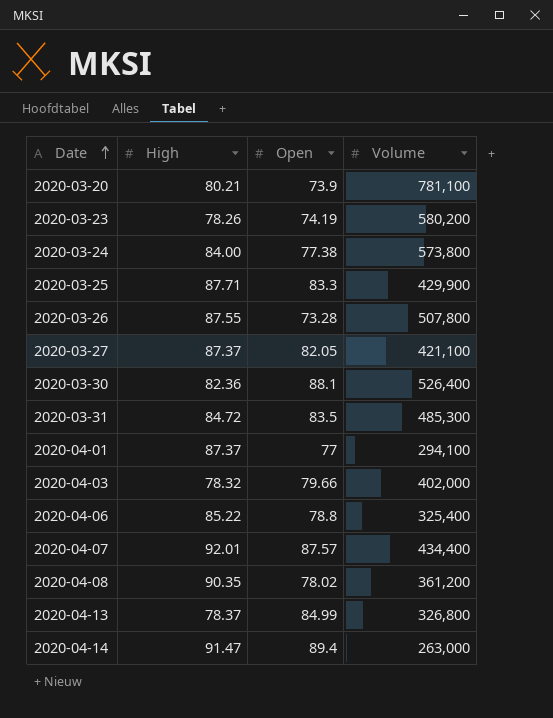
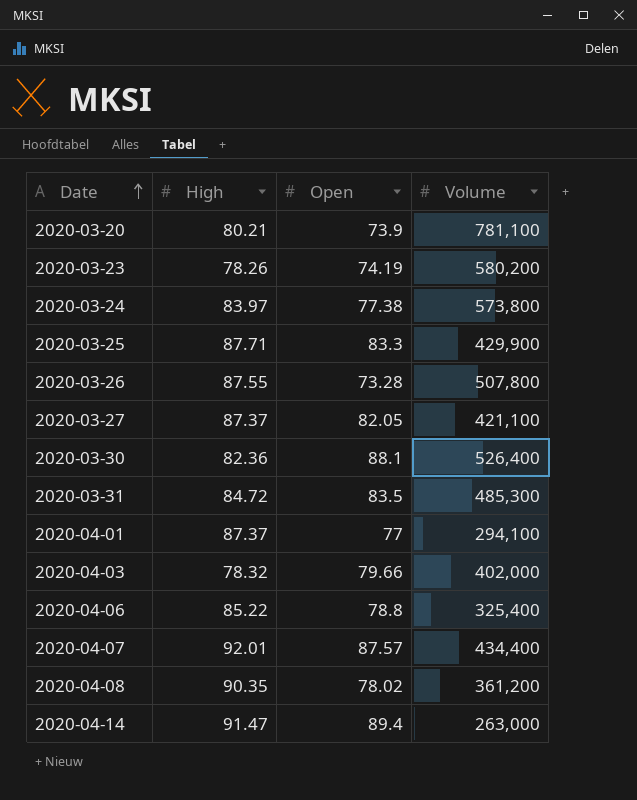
row 2020-04-13: 78.37 | 84.99 | 326,800 -> none
2020-03-24 | High: 84.00 -> 83.97

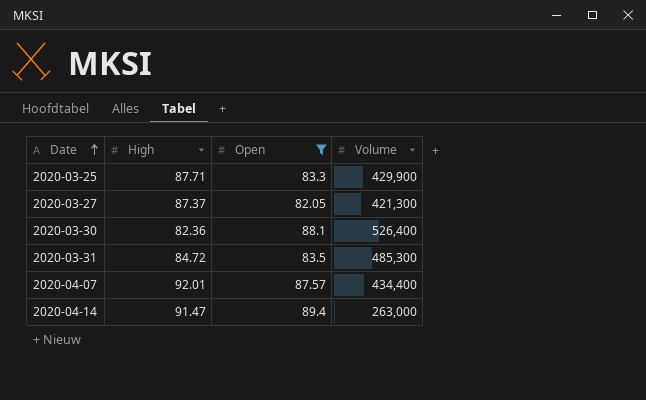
filter: none -> Open >= 82.05
2020-03-27 | Volume: 421,100 -> 421,300

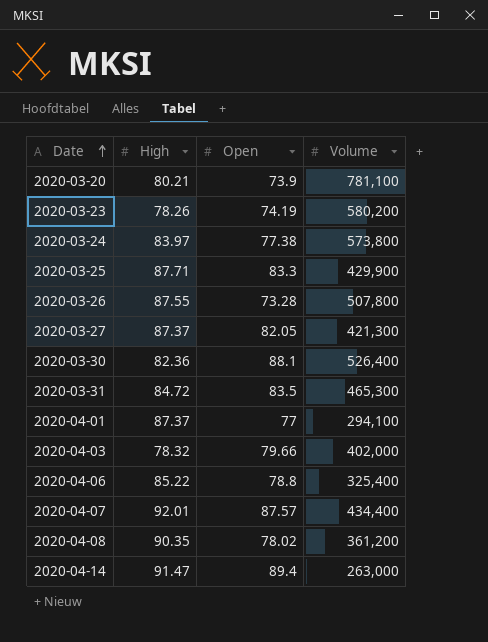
filter: Open >= 82.05 -> none
2020-03-31 | Volume: 485,300 -> 465,300

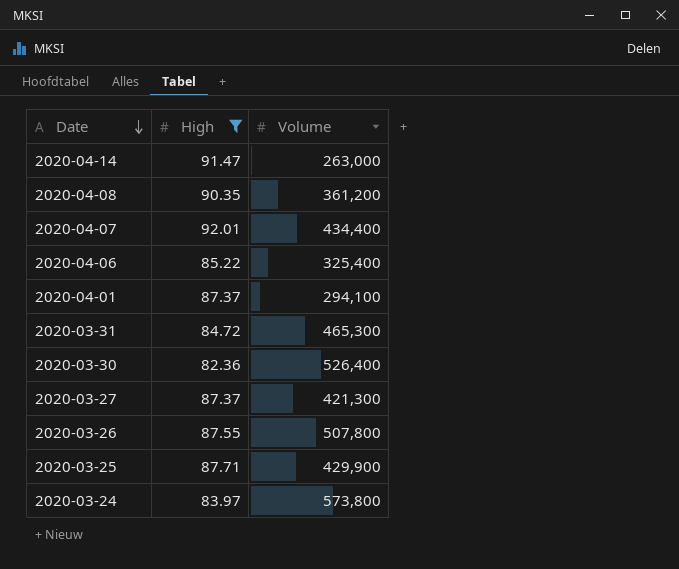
filter: none -> High >= 82.36
row order: Date ascending -> Date descending
column Open | position: 3 -> none

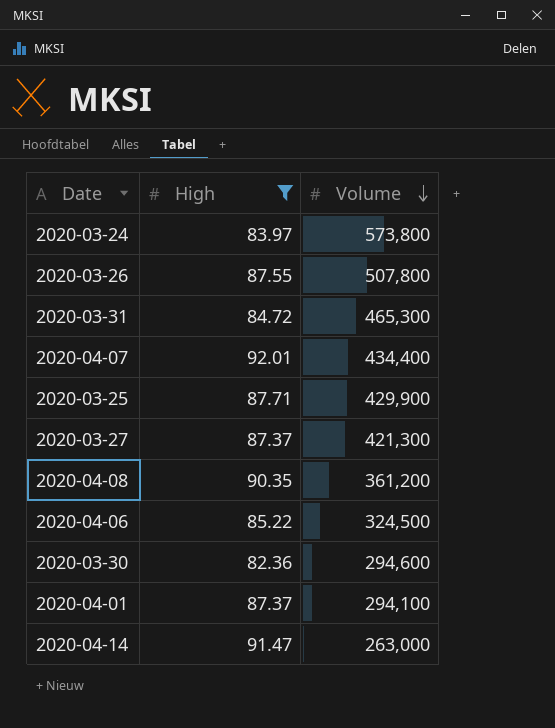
row order: Date descending -> Volume descending
2020-04-06 | Volume: 325,400 -> 324,500
2020-03-30 | Volume: 526,400 -> 294,600

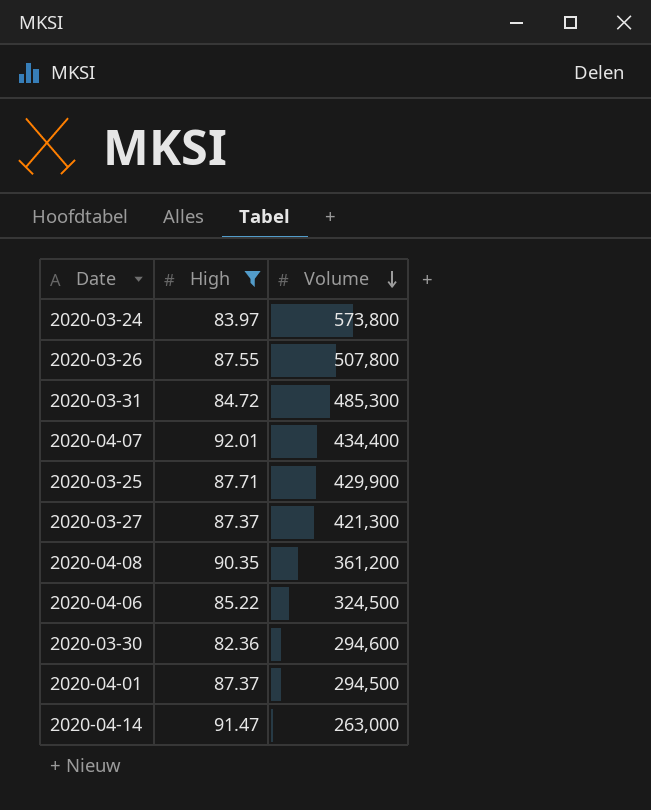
2020-03-31 | Volume: 465,300 -> 485,300
2020-04-01 | Volume: 294,100 -> 294,500

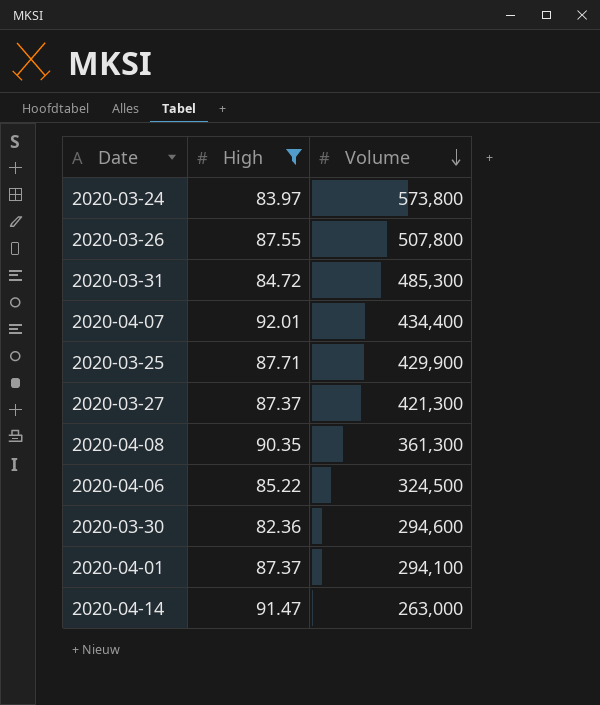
2020-04-08 | Volume: 361,200 -> 361,300
2020-04-01 | Volume: 294,500 -> 294,100

